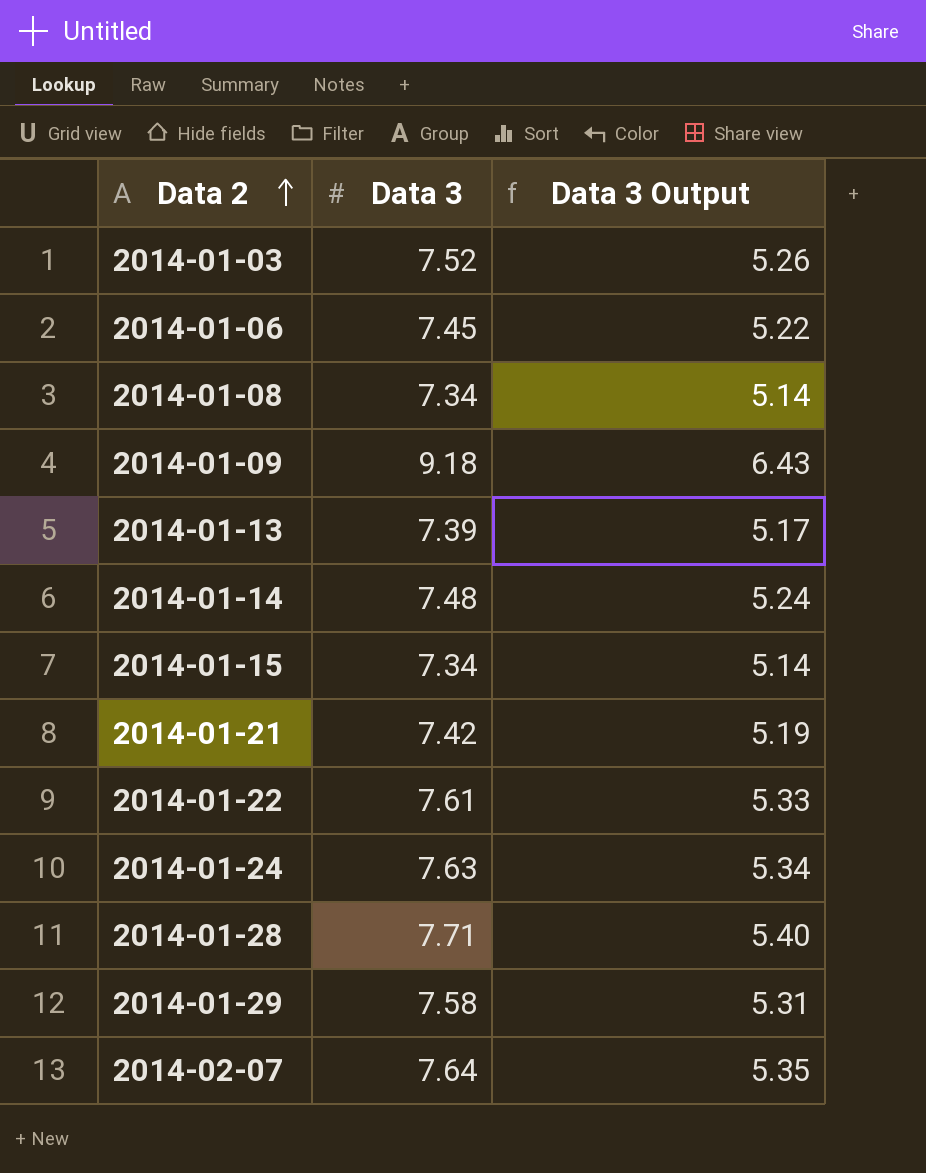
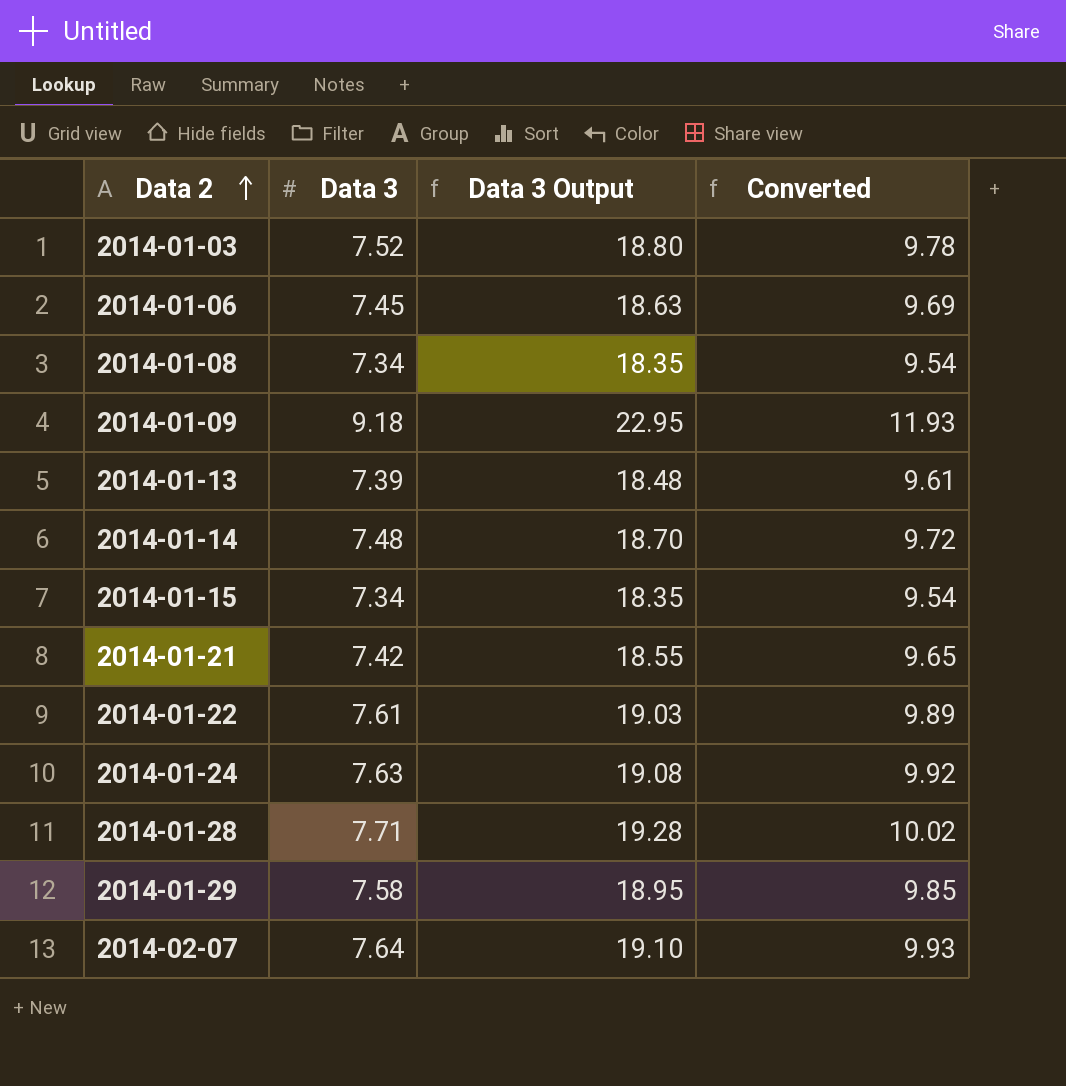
column Data 3 Output | formula: [Data 3] * 0.7 -> [Data 3] * 2.5
column Converted | formula: none -> [Data 3] * 1.3

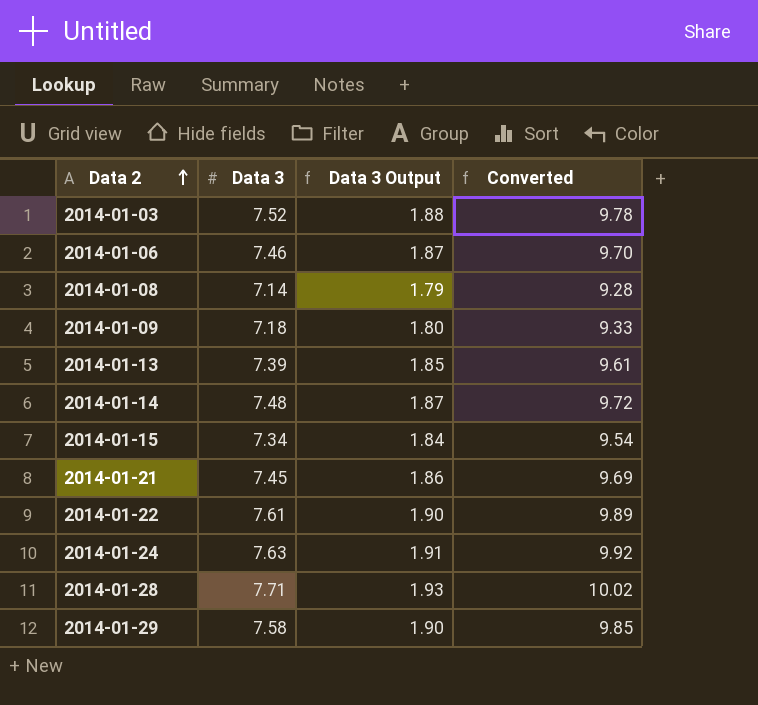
column Data 3 Output | formula: [Data 3] * 2.5 -> [Data 3] * 0.25
row 2014-02-07: 7.64 | 19.10 | 9.93 -> none
2014-01-06 | Data 3: 7.45 -> 7.46
2014-01-06 | Converted: 9.69 -> 9.70
2014-01-08 | Data 3: 7.34 -> 7.14
2014-01-08 | Converted: 9.54 -> 9.28
2014-01-09 | Data 3: 9.18 -> 7.18
2014-01-09 | Converted: 11.93 -> 9.33
2014-01-21 | Data 3: 7.42 -> 7.45
2014-01-21 | Converted: 9.65 -> 9.69

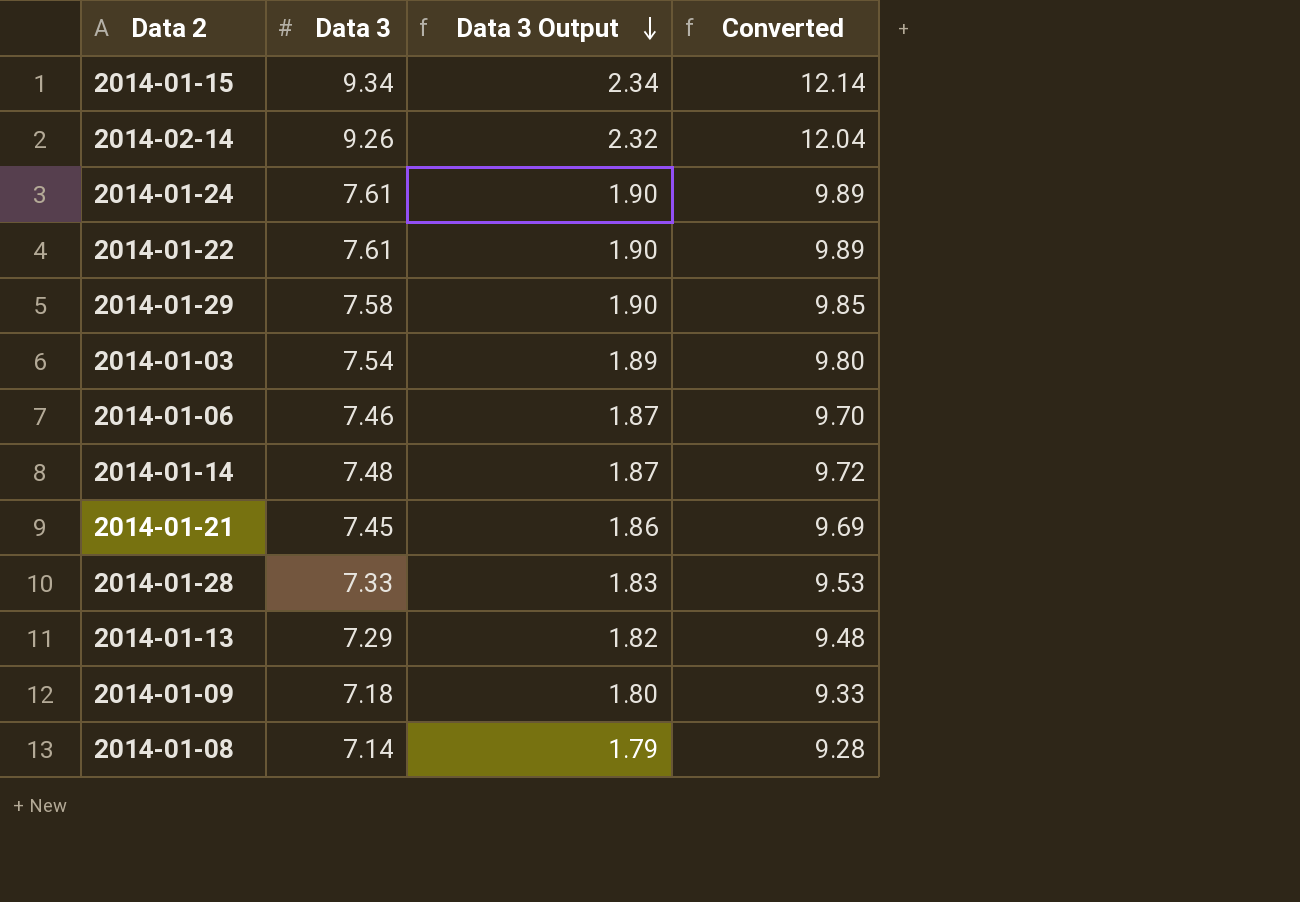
row order: Data 2 ascending -> Data 3 Output descending
2014-01-15 | Data 3: 7.34 -> 9.34
2014-01-15 | Data 3 Output: 1.84 -> 2.34
2014-01-15 | Converted: 9.54 -> 12.14
row 2014-02-14: none -> 9.26 | 2.32 | 12.04
2014-01-24 | Data 3: 7.63 -> 7.61
2014-01-24 | Data 3 Output: 1.91 -> 1.90
2014-01-24 | Converted: 9.92 -> 9.89
2014-01-03 | Data 3: 7.52 -> 7.54
2014-01-03 | Data 3 Output: 1.88 -> 1.89
2014-01-03 | Converted: 9.78 -> 9.80
2014-01-28 | Data 3: 7.71 -> 7.33
2014-01-28 | Data 3 Output: 1.93 -> 1.83
2014-01-28 | Converted: 10.02 -> 9.53
2014-01-13 | Data 3: 7.39 -> 7.29
2014-01-13 | Data 3 Output: 1.85 -> 1.82
2014-01-13 | Converted: 9.61 -> 9.48

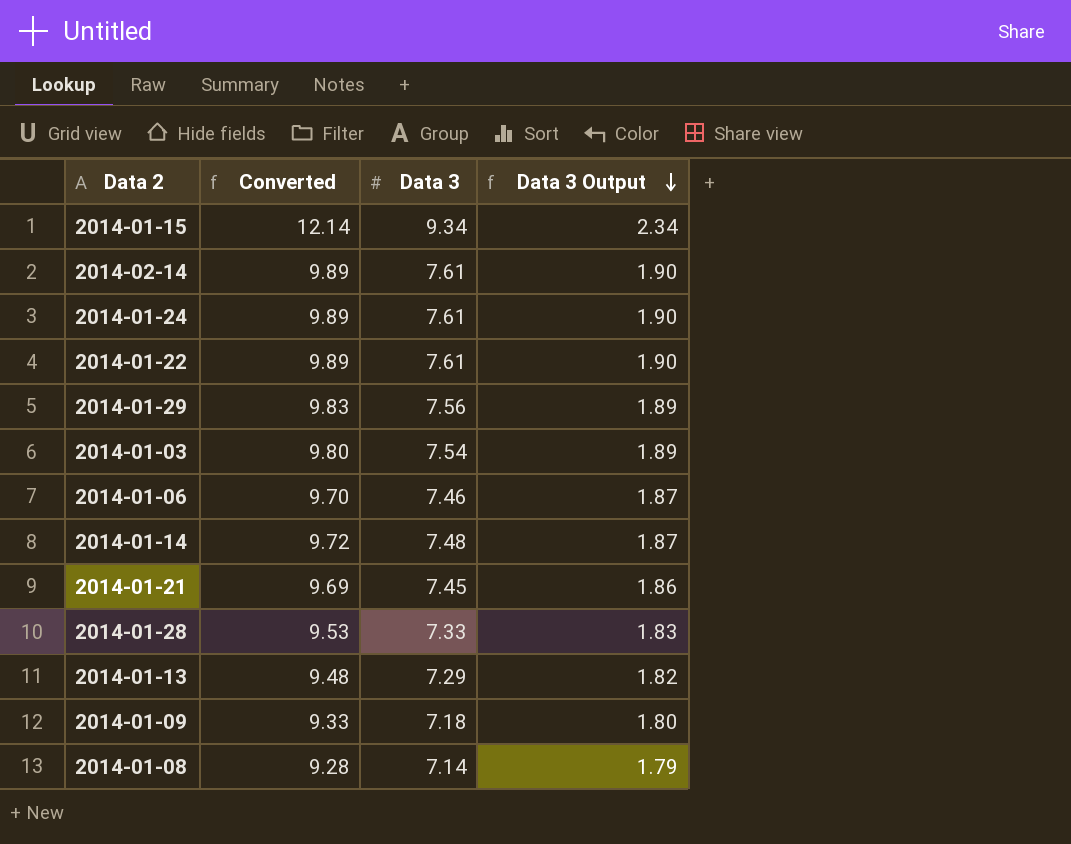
column Converted | position: 4 -> 2
2014-02-14 | Converted: 12.04 -> 9.89
2014-02-14 | Data 3: 9.26 -> 7.61
2014-02-14 | Data 3 Output: 2.32 -> 1.90
2014-01-29 | Converted: 9.85 -> 9.83
2014-01-29 | Data 3: 7.58 -> 7.56
2014-01-29 | Data 3 Output: 1.90 -> 1.89

